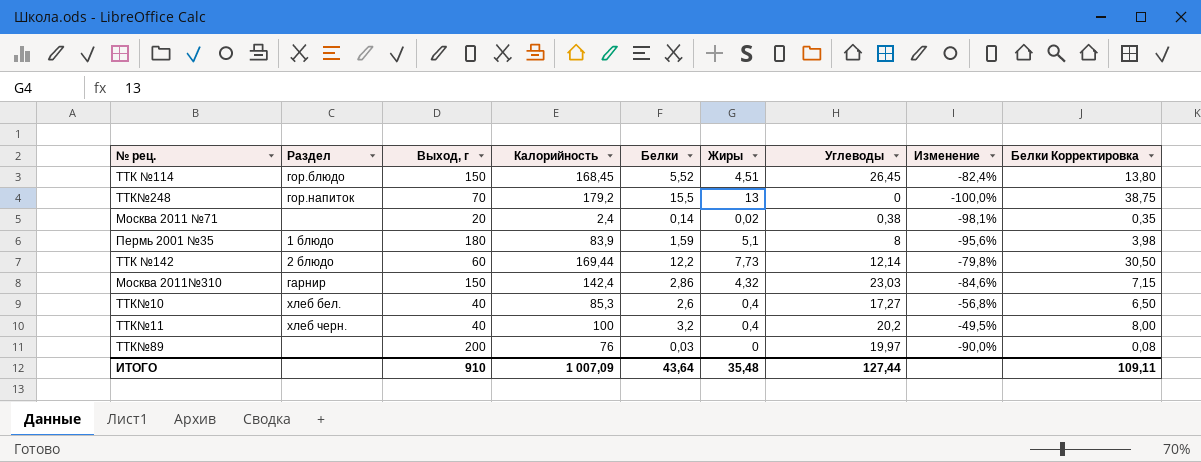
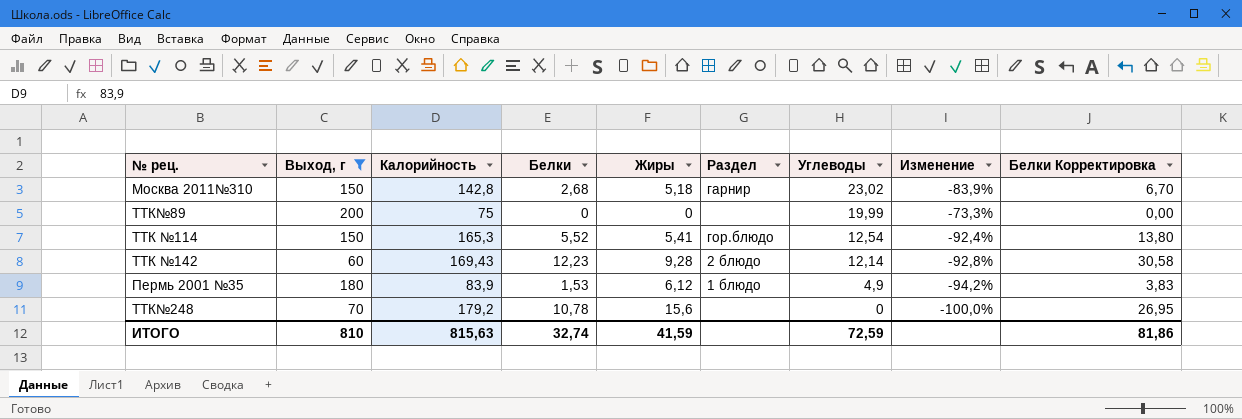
filter: none -> Выход, г >= 60
row order: none -> Углеводы descending
column Раздел | position: 2 -> 6
column Изменение | formula: ([Углеводы] - [Выход, г]) / [Выход, г] -> ([Углеводы] - [Калорийность]) / [Калорийность]
Москва 2011№310 | Калорийность: 142,4 -> 142,8
Москва 2011№310 | Белки: 2,86 -> 2,68
Москва 2011№310 | Жиры: 4,32 -> 5,18
Москва 2011№310 | Углеводы: 23,03 -> 23,02
Москва 2011№310 | Белки Корректировка: 7,15 -> 6,70
ТТК№89 | Калорийность: 76 -> 75
ТТК№89 | Белки: 0,03 -> 0
ТТК№89 | Углеводы: 19,97 -> 19,99
ТТК№89 | Белки Корректировка: 0,08 -> 0,00
ТТК №114 | Калорийность: 168,45 -> 165,3
ТТК №114 | Жиры: 4,51 -> 5,41
ТТК №114 | Углеводы: 26,45 -> 12,54
ТТК №142 | Калорийность: 169,44 -> 169,43
ТТК №142 | Белки: 12,2 -> 12,23
ТТК №142 | Жиры: 7,73 -> 9,28
ТТК №142 | Белки Корректировка: 30,50 -> 30,58
Пермь 2001 №35 | Белки: 1,59 -> 1,53
Пермь 2001 №35 | Жиры: 5,1 -> 6,12
Пермь 2001 №35 | Углеводы: 8 -> 4,9
Пермь 2001 №35 | Белки Корректировка: 3,98 -> 3,83
ТТК№248 | Белки: 15,5 -> 10,78
ТТК№248 | Жиры: 13 -> 15,6
ТТК№248 | Раздел: гор.напиток -> none
ТТК№248 | Белки Корректировка: 38,75 -> 26,95
ИТОГО | Выход, г: 910 -> 810
ИТОГО | Калорийность: 1 007,09 -> 815,63
ИТОГО | Белки: 43,64 -> 32,74
ИТОГО | Жиры: 35,48 -> 41,59
ИТОГО | Углеводы: 127,44 -> 72,59
ИТОГО | Белки Корректировка: 109,11 -> 81,86

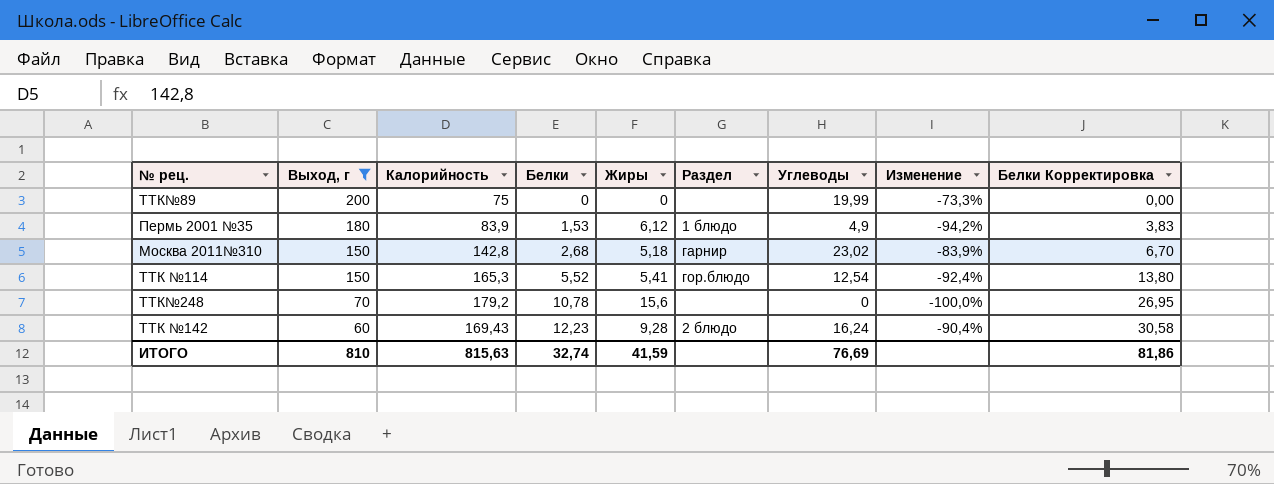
row order: Углеводы descending -> Выход, г descending
ТТК №142 | Углеводы: 12,14 -> 16,24
ТТК №142 | Изменение: -92,8% -> -90,4%
ИТОГО | Углеводы: 72,59 -> 76,69

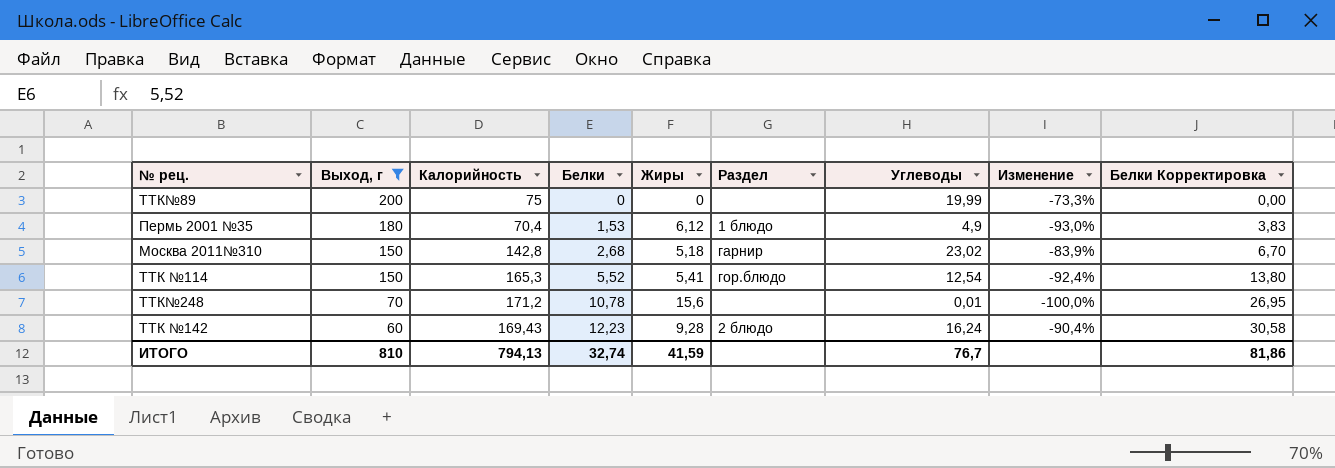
Пермь 2001 №35 | Калорийность: 83,9 -> 70,4
Пермь 2001 №35 | Изменение: -94,2% -> -93,0%
ТТК№248 | Калорийность: 179,2 -> 171,2
ТТК№248 | Углеводы: 0 -> 0,01
ИТОГО | Калорийность: 815,63 -> 794,13
ИТОГО | Углеводы: 76,69 -> 76,7

